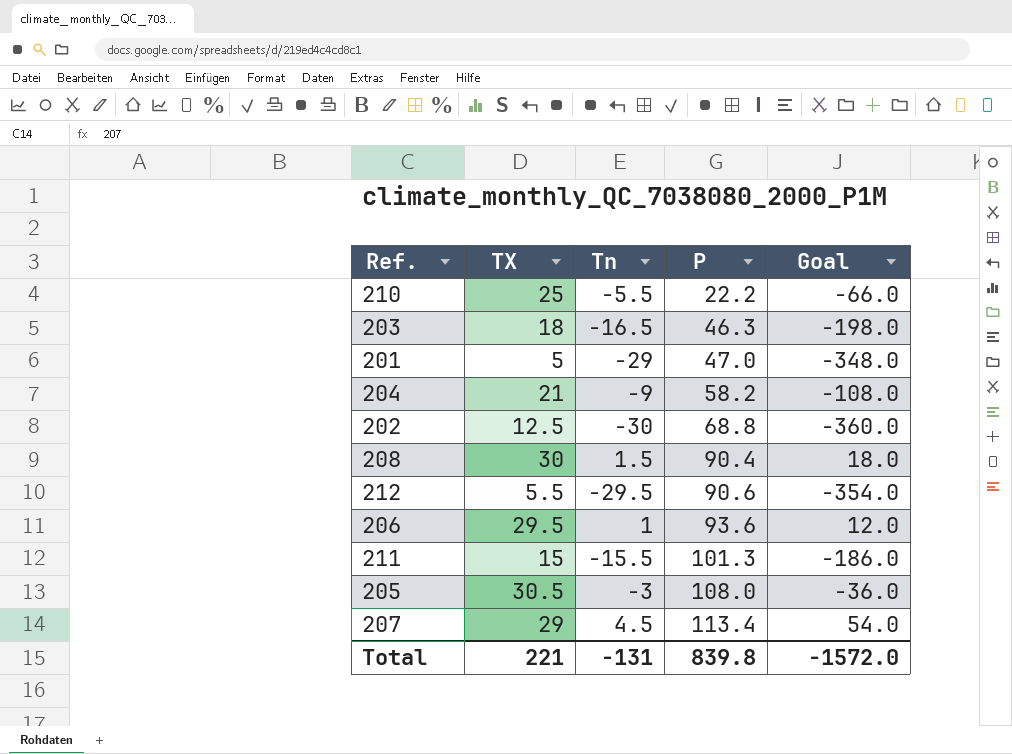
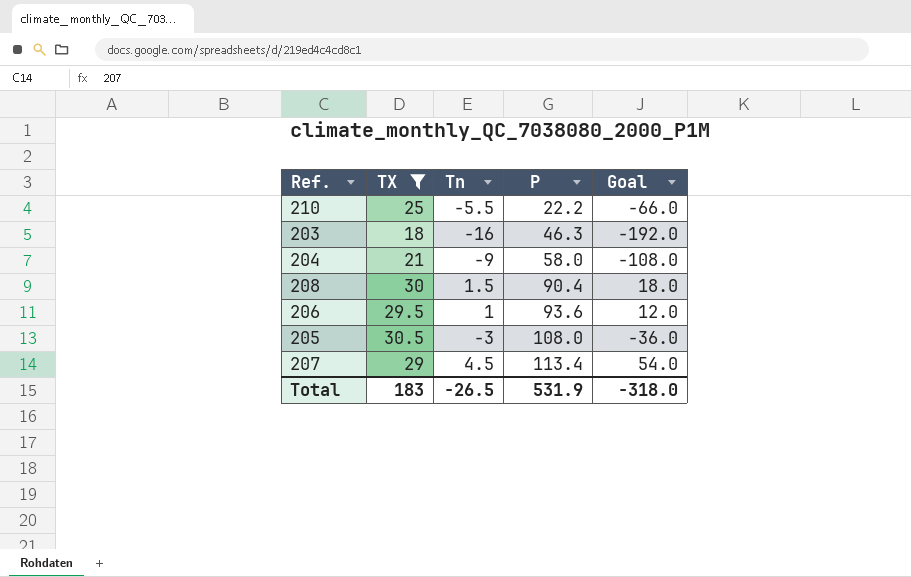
filter: none -> TX >= 18
203 | Tn: -16.5 -> -16
203 | Goal: -198.0 -> -192.0
204 | P: 58.2 -> 58.0
Total | TX: 221 -> 183
Total | Tn: -131 -> -26.5
Total | P: 839.8 -> 531.9
Total | Goal: -1572.0 -> -318.0

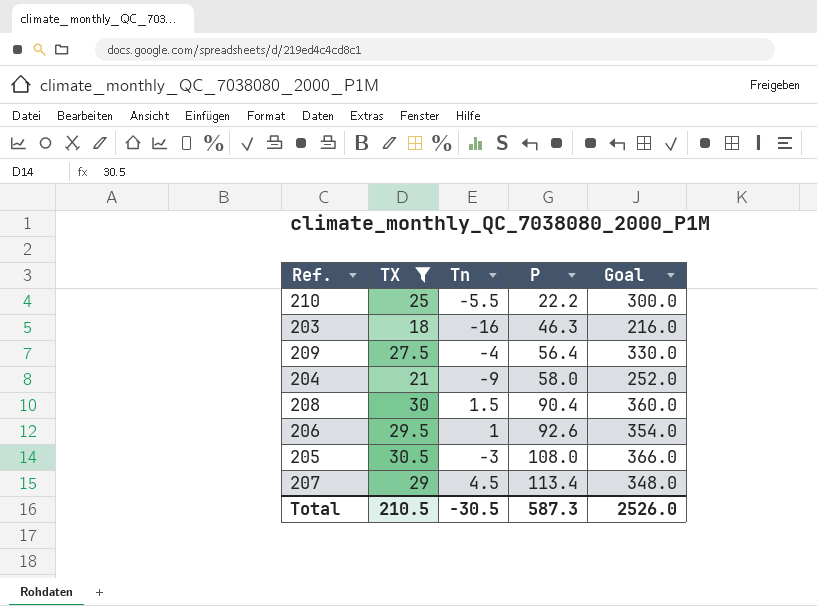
column Goal | formula: [Tn] * 12 -> [TX] * 12
row 209: none -> 27.5 | -4 | 56.4 | 330.0
206 | P: 93.6 -> 92.6
Total | TX: 183 -> 210.5
Total | Tn: -26.5 -> -30.5
Total | P: 531.9 -> 587.3
Total | Goal: -318.0 -> 2526.0

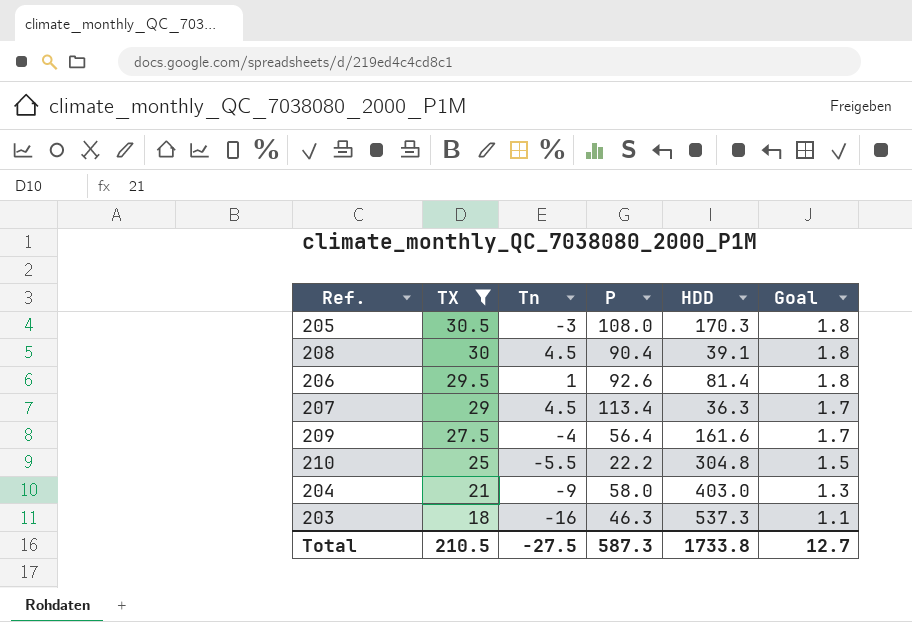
row order: P ascending -> TX descending
column HDD | position: none -> 5
column Goal | formula: [TX] * 12 -> [TX] * 0.06
208 | Tn: 1.5 -> 4.5
Total | Tn: -30.5 -> -27.5
Total | Goal: 2526.0 -> 12.7

